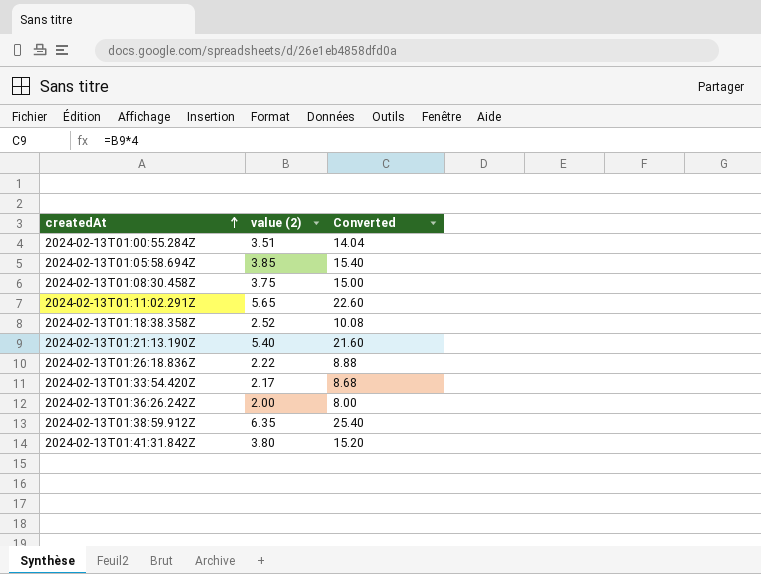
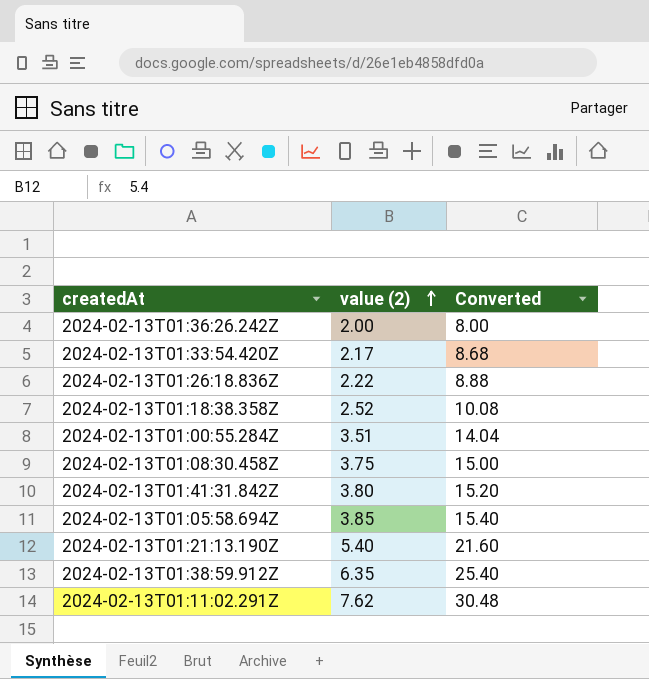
row order: createdAt ascending -> value (2) ascending
2024-02-13T01:11:02.291Z | value (2): 5.65 -> 7.62
2024-02-13T01:11:02.291Z | Converted: 22.60 -> 30.48

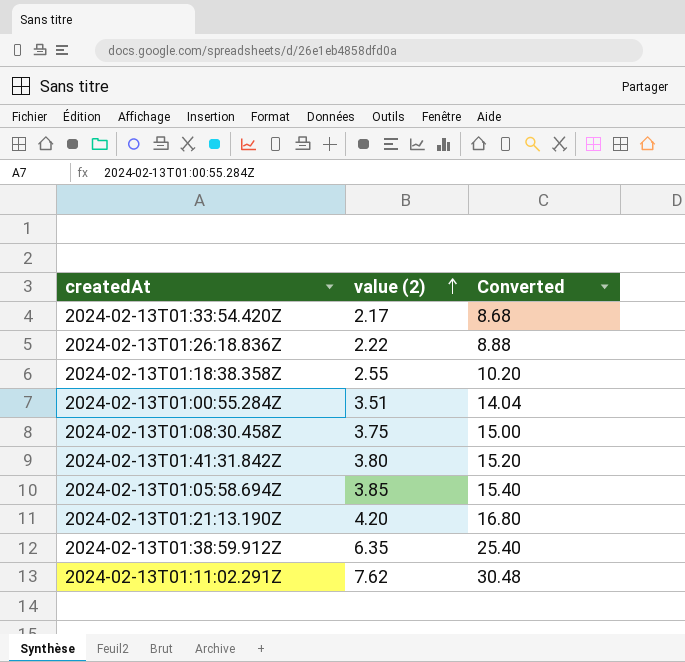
row 2024-02-13T01:36:26.242Z: 2.00 | 8.00 -> none
2024-02-13T01:18:38.358Z | value (2): 2.52 -> 2.55
2024-02-13T01:18:38.358Z | Converted: 10.08 -> 10.20
2024-02-13T01:21:13.190Z | value (2): 5.40 -> 4.20
2024-02-13T01:21:13.190Z | Converted: 21.60 -> 16.80

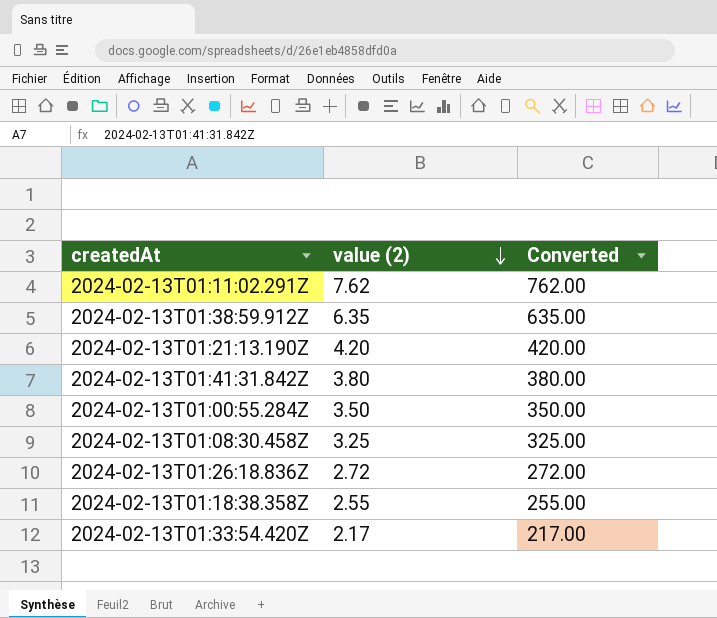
row order: value (2) ascending -> value (2) descending
column Converted | formula: [value (2)] * 4 -> [value (2)] * 100
row 2024-02-13T01:05:58.694Z: 3.85 | 15.40 -> none
2024-02-13T01:00:55.284Z | value (2): 3.51 -> 3.50
2024-02-13T01:08:30.458Z | value (2): 3.75 -> 3.25
2024-02-13T01:26:18.836Z | value (2): 2.22 -> 2.72

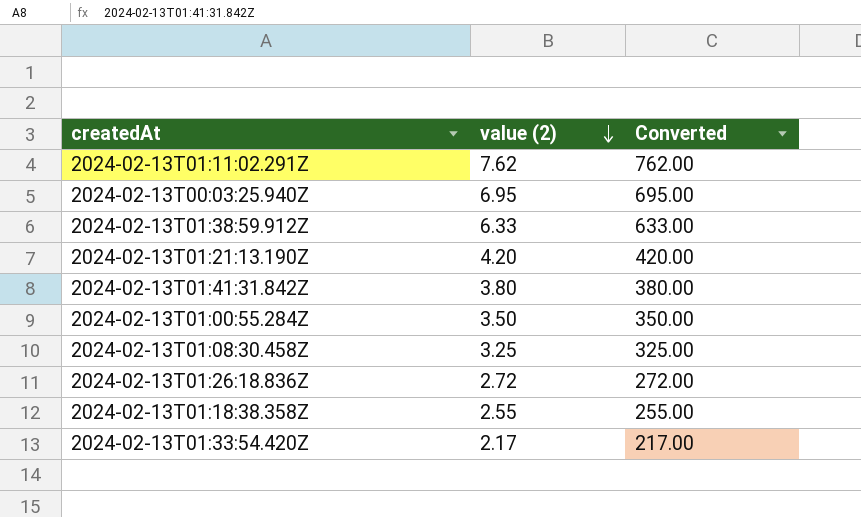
row 2024-02-13T00:03:25.940Z: none -> 6.95 | 695.00
2024-02-13T01:38:59.912Z | value (2): 6.35 -> 6.33
2024-02-13T01:38:59.912Z | Converted: 635.00 -> 633.00

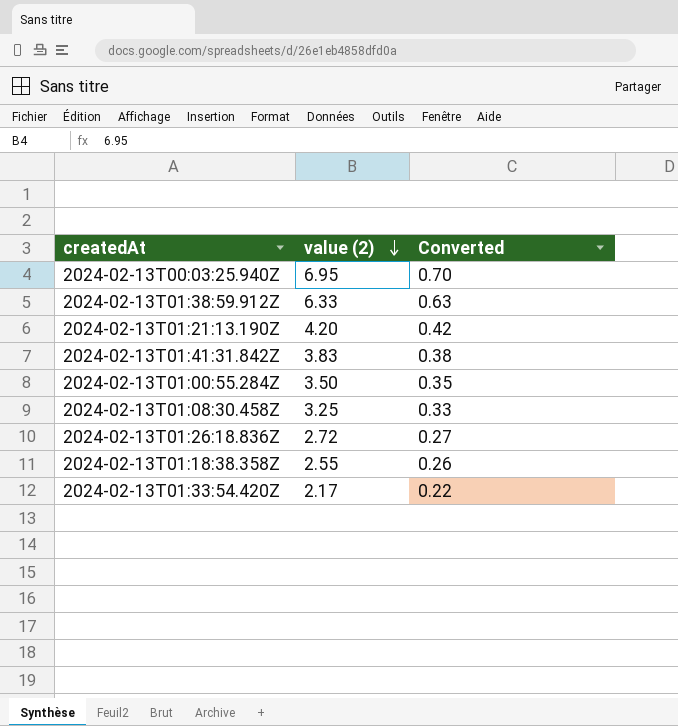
column Converted | formula: [value (2)] * 100 -> [value (2)] * 0.1
row 2024-02-13T01:11:02.291Z: 7.62 | 762.00 -> none
2024-02-13T01:41:31.842Z | value (2): 3.80 -> 3.83

